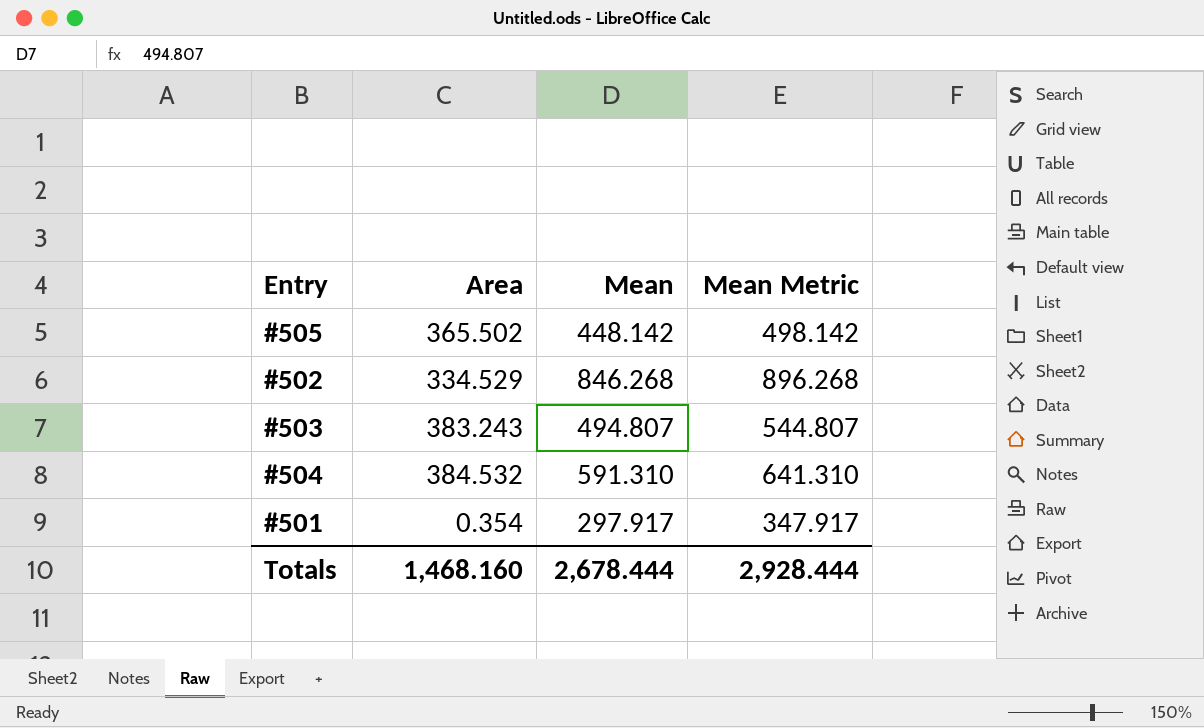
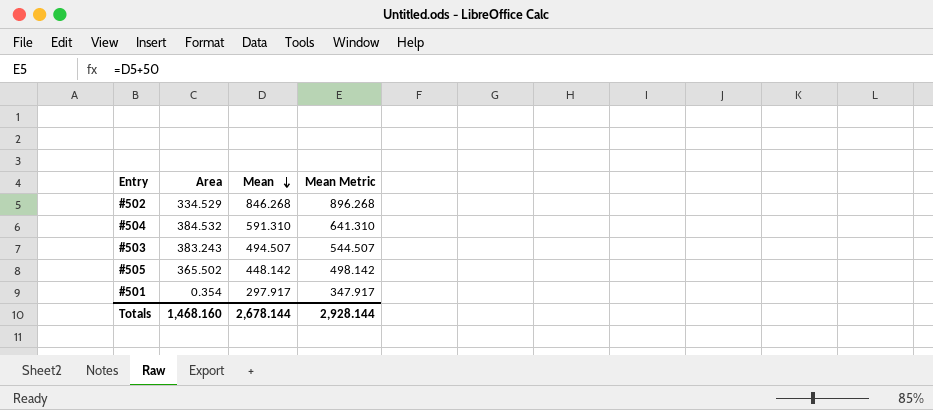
row order: none -> Mean descending
#503 | Mean: 494.807 -> 494.507
#503 | Mean Metric: 544.807 -> 544.507
Totals | Mean: 2,678.444 -> 2,678.144
Totals | Mean Metric: 2,928.444 -> 2,928.144

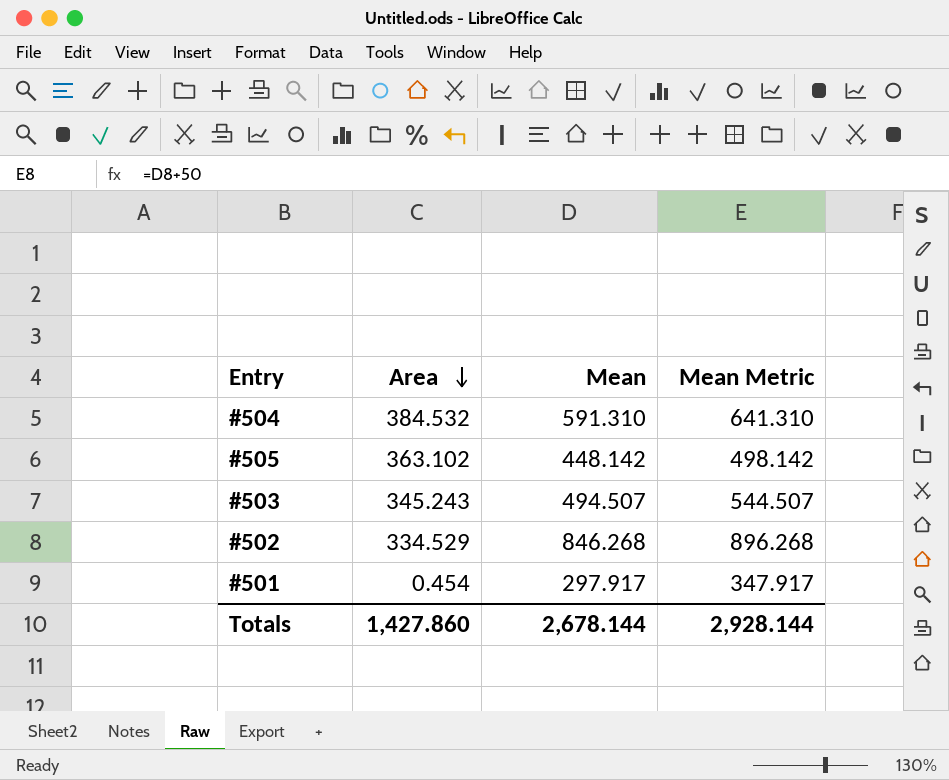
row order: Mean descending -> Area descending
#505 | Area: 365.502 -> 363.102
#503 | Area: 383.243 -> 345.243
#501 | Area: 0.354 -> 0.454
Totals | Area: 1,468.160 -> 1,427.860

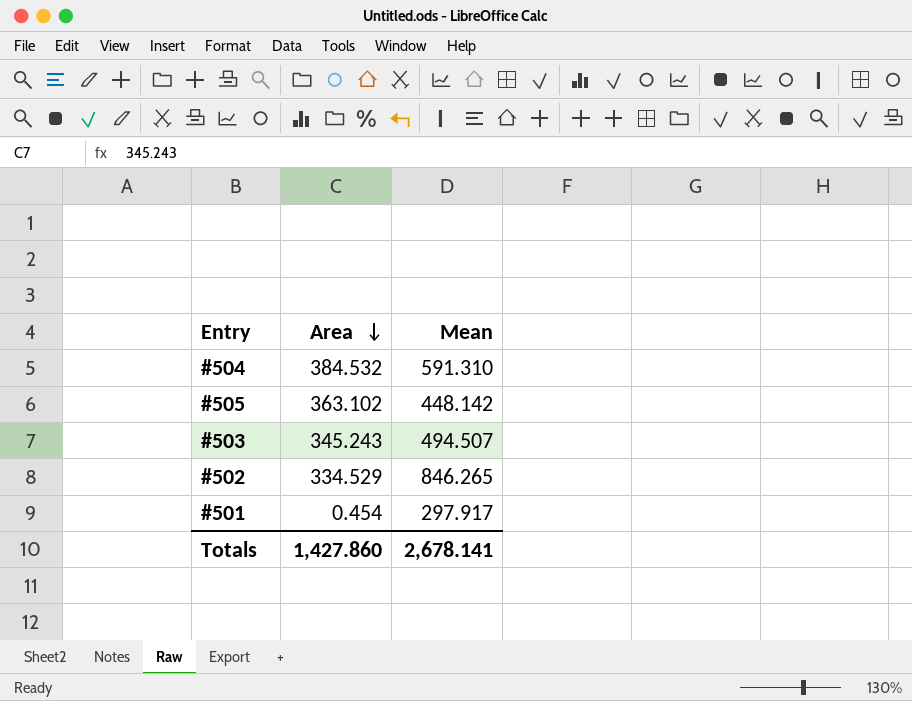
column Mean Metric | formula: [Mean] + 50 -> none
#502 | Mean: 846.268 -> 846.265
Totals | Mean: 2,678.144 -> 2,678.141

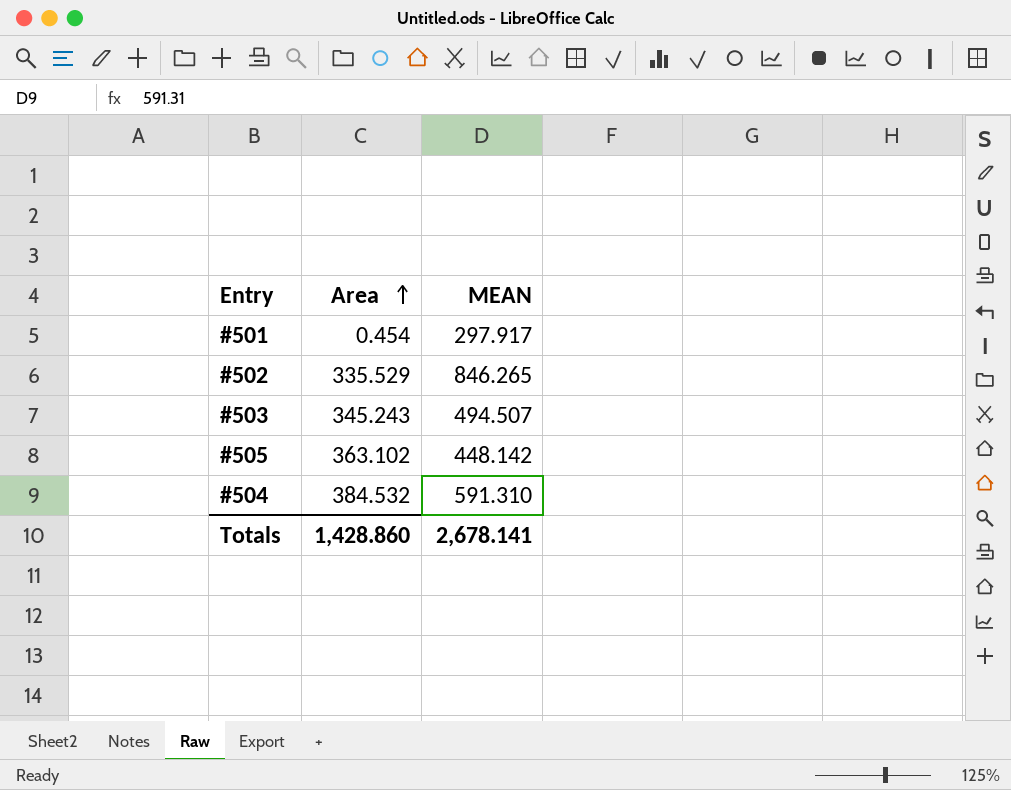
row order: Area descending -> Area ascending
column name: Mean -> MEAN
#502 | Area: 334.529 -> 335.529
Totals | Area: 1,427.860 -> 1,428.860

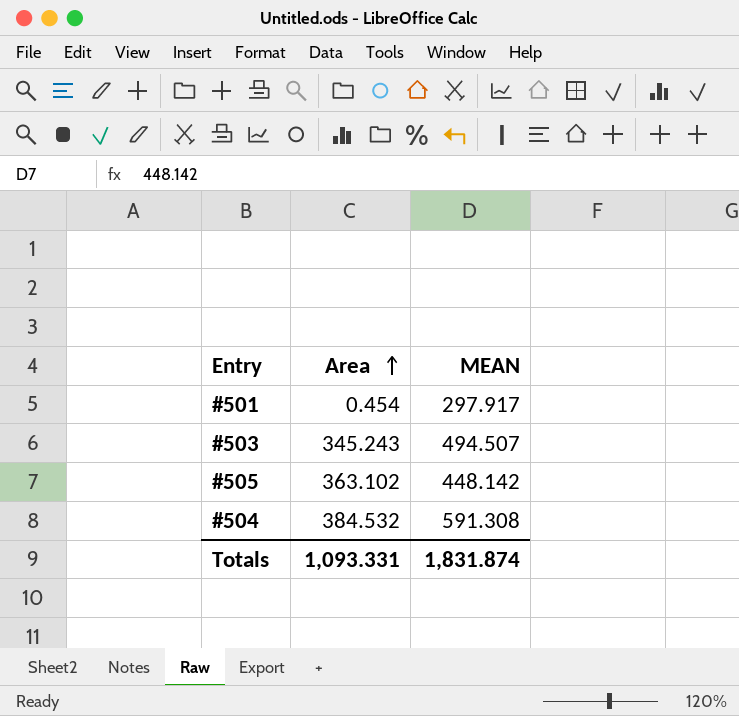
row #502: 335.529 | 846.265 -> none
#504 | MEAN: 591.310 -> 591.308
Totals | Area: 1,428.860 -> 1,093.331
Totals | MEAN: 2,678.141 -> 1,831.874

